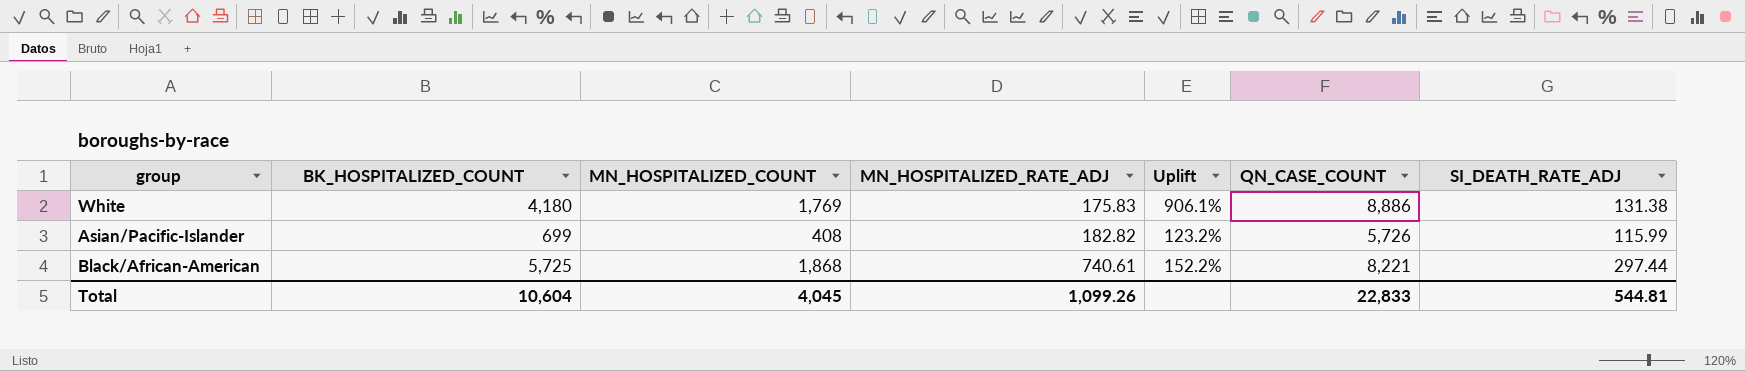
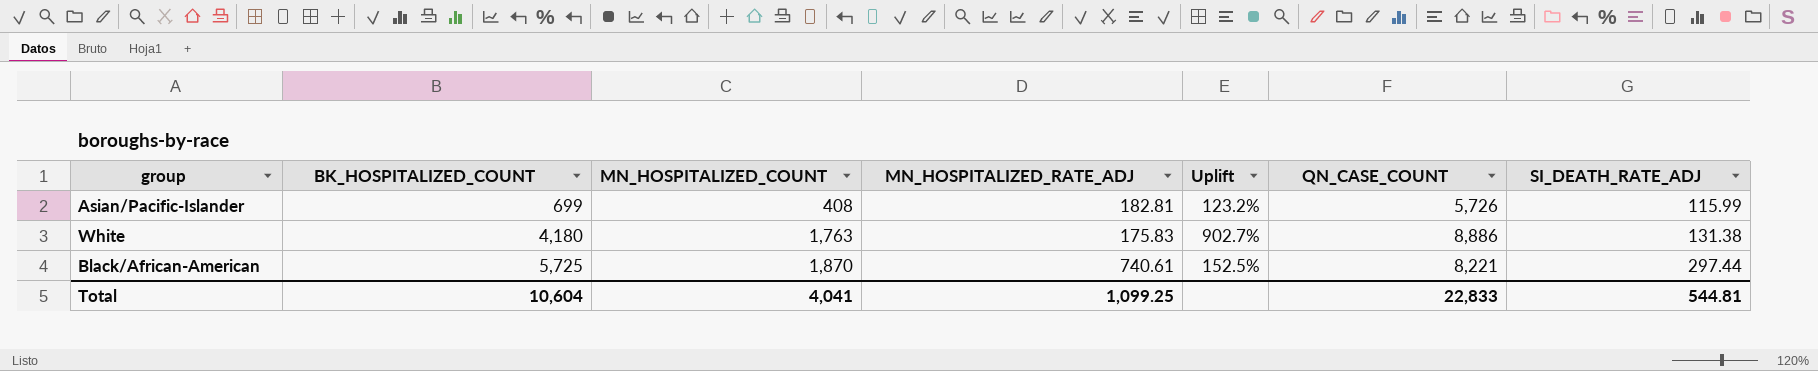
row order: MN_HOSPITALIZED_RATE_ADJ ascending -> BK_HOSPITALIZED_COUNT ascending
Asian/Pacific-Islander | MN_HOSPITALIZED_RATE_ADJ: 182.82 -> 182.81
White | MN_HOSPITALIZED_COUNT: 1,769 -> 1,763
White | Uplift: 906.1% -> 902.7%
Black/African-American | MN_HOSPITALIZED_COUNT: 1,868 -> 1,870
Black/African-American | Uplift: 152.2% -> 152.5%
Total | MN_HOSPITALIZED_COUNT: 4,045 -> 4,041
Total | MN_HOSPITALIZED_RATE_ADJ: 1,099.26 -> 1,099.25

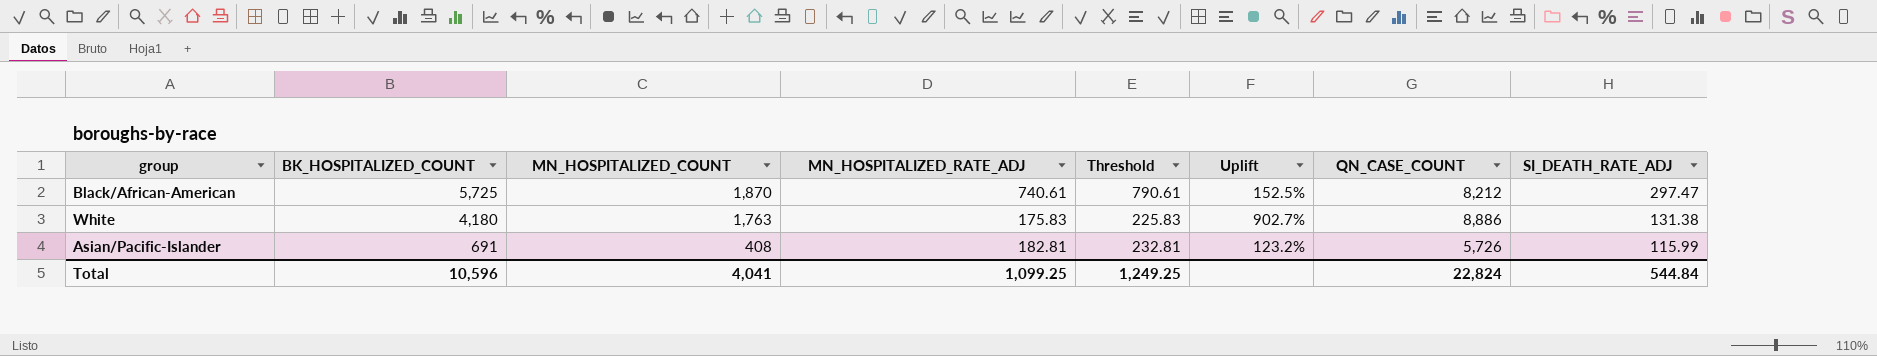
row order: BK_HOSPITALIZED_COUNT ascending -> BK_HOSPITALIZED_COUNT descending
column Threshold | formula: none -> [MN_HOSPITALIZED_RATE_ADJ] + 50
Black/African-American | QN_CASE_COUNT: 8,221 -> 8,212
Black/African-American | SI_DEATH_RATE_ADJ: 297.44 -> 297.47
Asian/Pacific-Islander | BK_HOSPITALIZED_COUNT: 699 -> 691
Total | BK_HOSPITALIZED_COUNT: 10,604 -> 10,596
Total | QN_CASE_COUNT: 22,833 -> 22,824
Total | SI_DEATH_RATE_ADJ: 544.81 -> 544.84

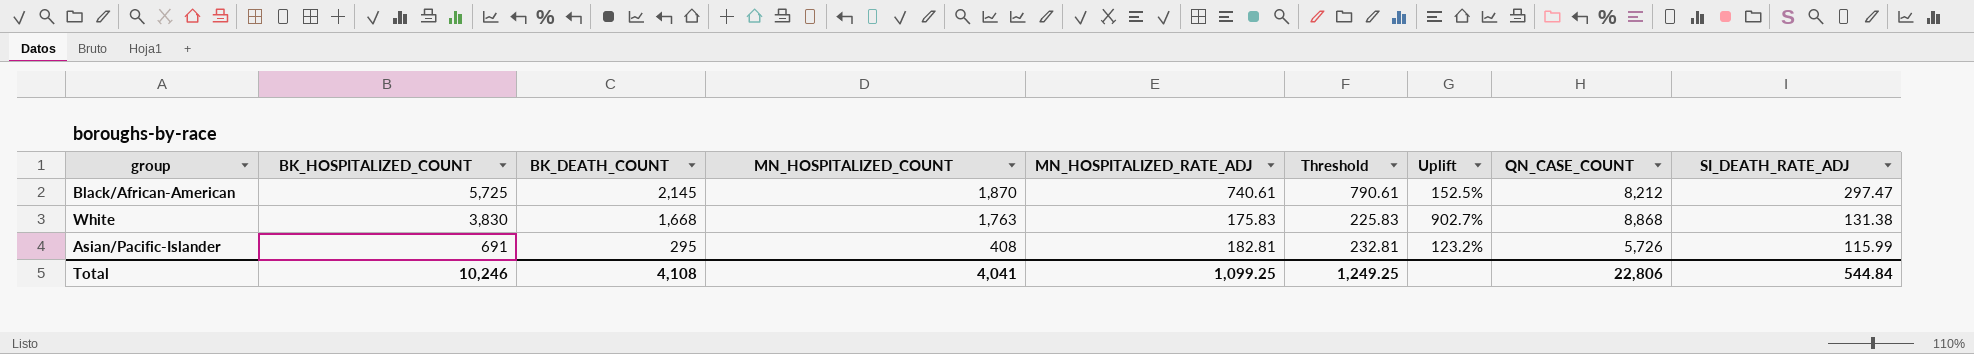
column BK_DEATH_COUNT | position: none -> 3
White | BK_HOSPITALIZED_COUNT: 4,180 -> 3,830
White | QN_CASE_COUNT: 8,886 -> 8,868
Total | BK_HOSPITALIZED_COUNT: 10,596 -> 10,246
Total | QN_CASE_COUNT: 22,824 -> 22,806

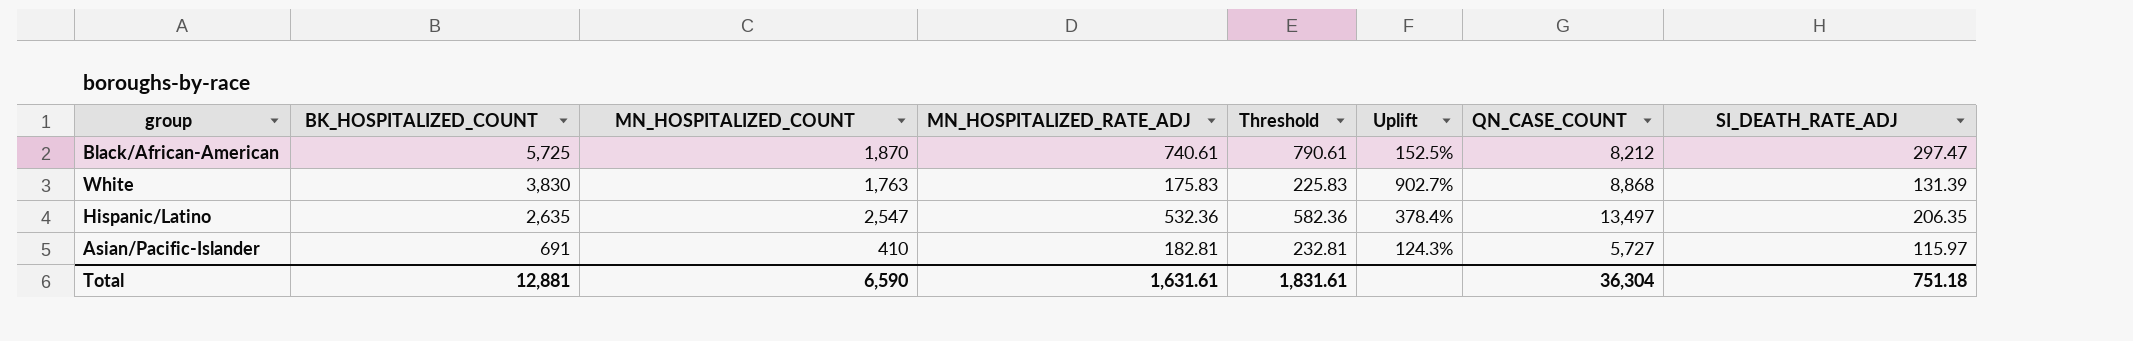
column BK_DEATH_COUNT | position: 3 -> none
White | SI_DEATH_RATE_ADJ: 131.38 -> 131.39
row Hispanic/Latino: none -> 2,635 | 2,547 | 532.36 | 582.36 | 378.4% | 13,497 | 206.35
Asian/Pacific-Islander | MN_HOSPITALIZED_COUNT: 408 -> 410
Asian/Pacific-Islander | Uplift: 123.2% -> 124.3%
Asian/Pacific-Islander | QN_CASE_COUNT: 5,726 -> 5,727
Asian/Pacific-Islander | SI_DEATH_RATE_ADJ: 115.99 -> 115.97
Total | BK_HOSPITALIZED_COUNT: 10,246 -> 12,881
Total | MN_HOSPITALIZED_COUNT: 4,041 -> 6,590
Total | MN_HOSPITALIZED_RATE_ADJ: 1,099.25 -> 1,631.61
Total | Threshold: 1,249.25 -> 1,831.61
Total | QN_CASE_COUNT: 22,806 -> 36,304
Total | SI_DEATH_RATE_ADJ: 544.84 -> 751.18

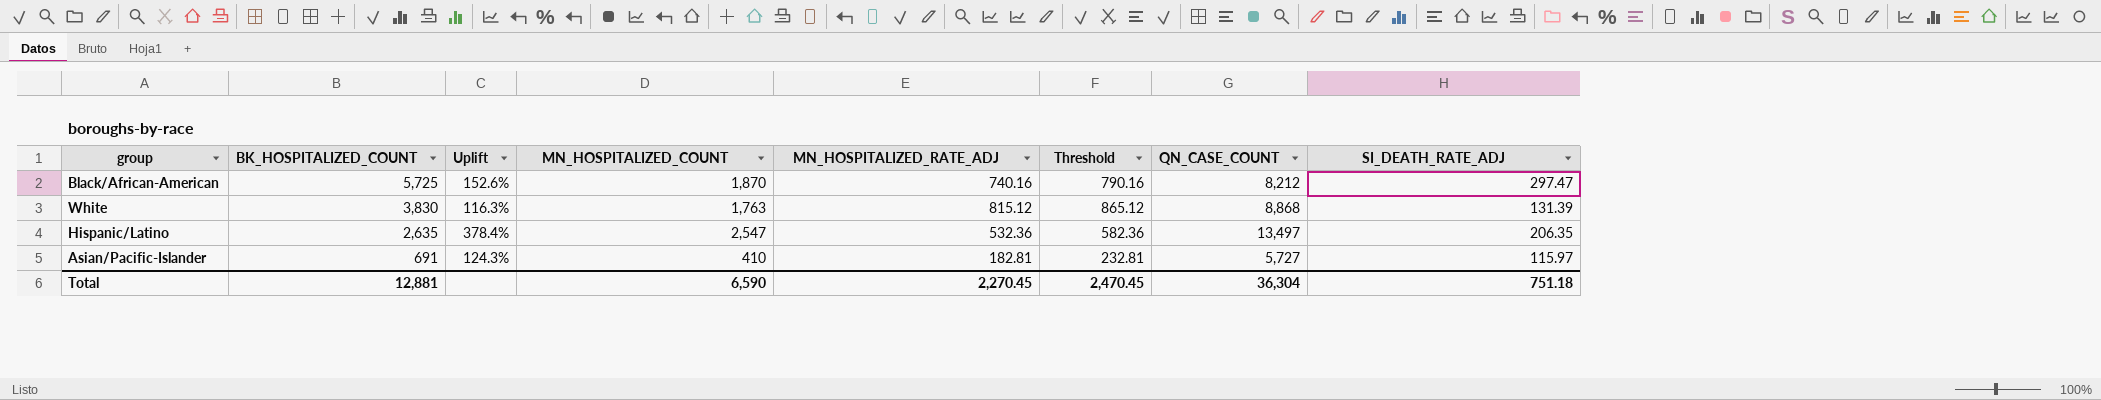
column Uplift | position: 6 -> 3
Black/African-American | Uplift: 152.5% -> 152.6%
Black/African-American | MN_HOSPITALIZED_RATE_ADJ: 740.61 -> 740.16
Black/African-American | Threshold: 790.61 -> 790.16
White | Uplift: 902.7% -> 116.3%
White | MN_HOSPITALIZED_RATE_ADJ: 175.83 -> 815.12
White | Threshold: 225.83 -> 865.12
Total | MN_HOSPITALIZED_RATE_ADJ: 1,631.61 -> 2,270.45
Total | Threshold: 1,831.61 -> 2,470.45

